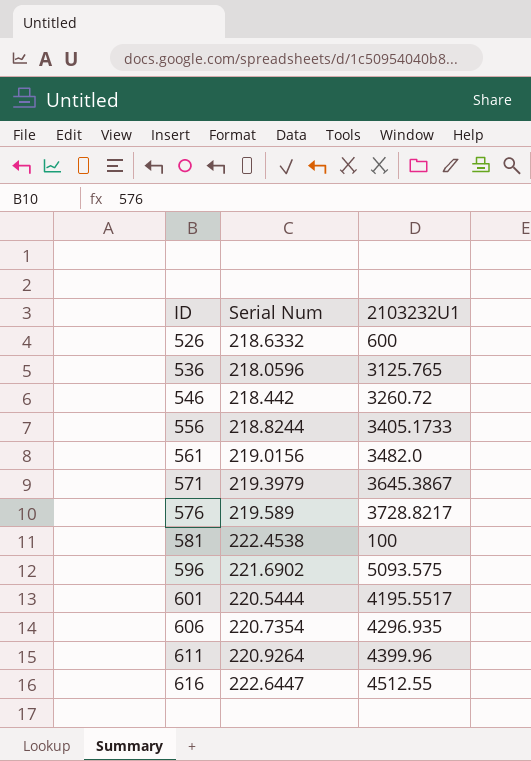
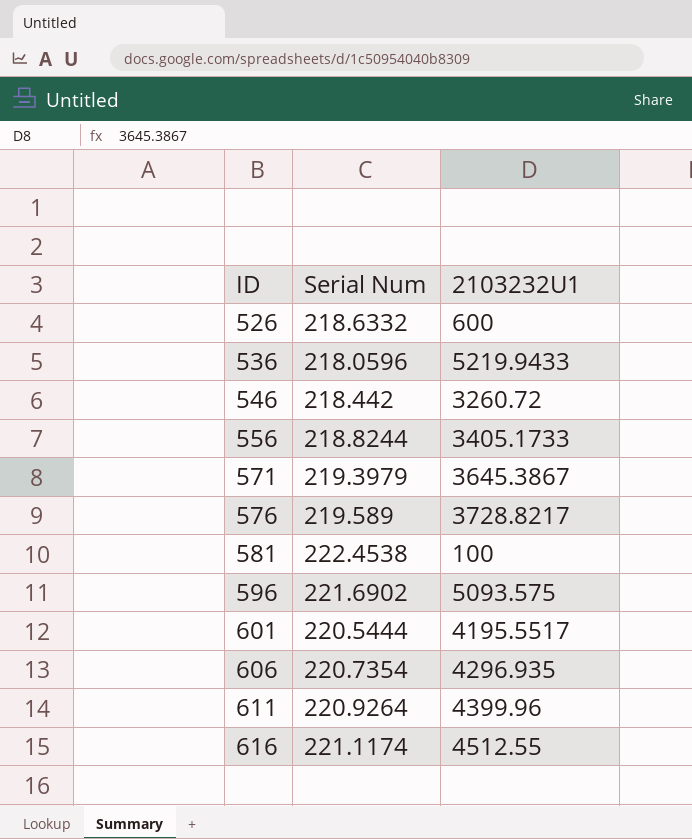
row 561: 219.0156 | 3482.0 -> none
536 | 2103232U1: 3125.765 -> 5219.9433
616 | Serial Num: 222.6447 -> 221.1174

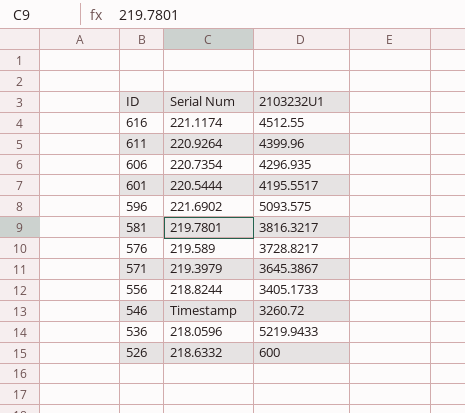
row order: ID ascending -> ID descending
581 | Serial Num: 222.4538 -> 219.7801
581 | 2103232U1: 100 -> 3816.3217
546 | Serial Num: 218.442 -> Timestamp

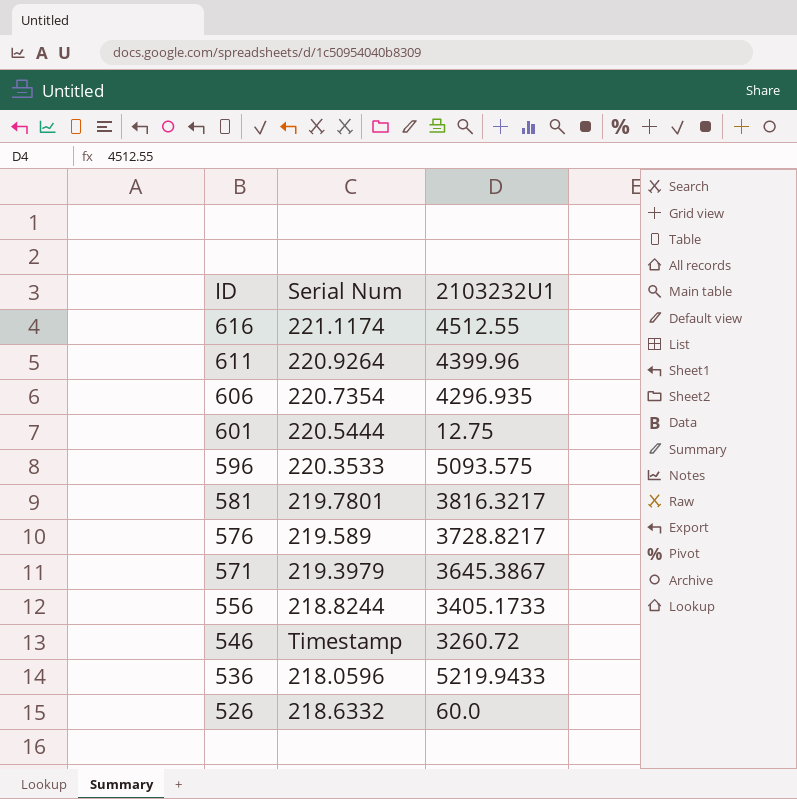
601 | 2103232U1: 4195.5517 -> 12.75
596 | Serial Num: 221.6902 -> 220.3533
526 | 2103232U1: 600 -> 60.0

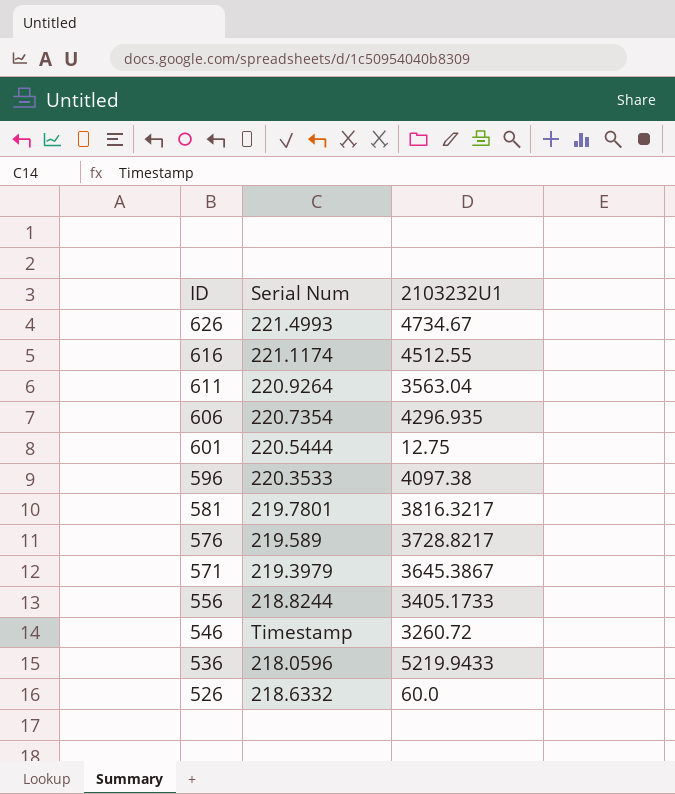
row 626: none -> 221.4993 | 4734.67
611 | 2103232U1: 4399.96 -> 3563.04
596 | 2103232U1: 5093.575 -> 4097.38

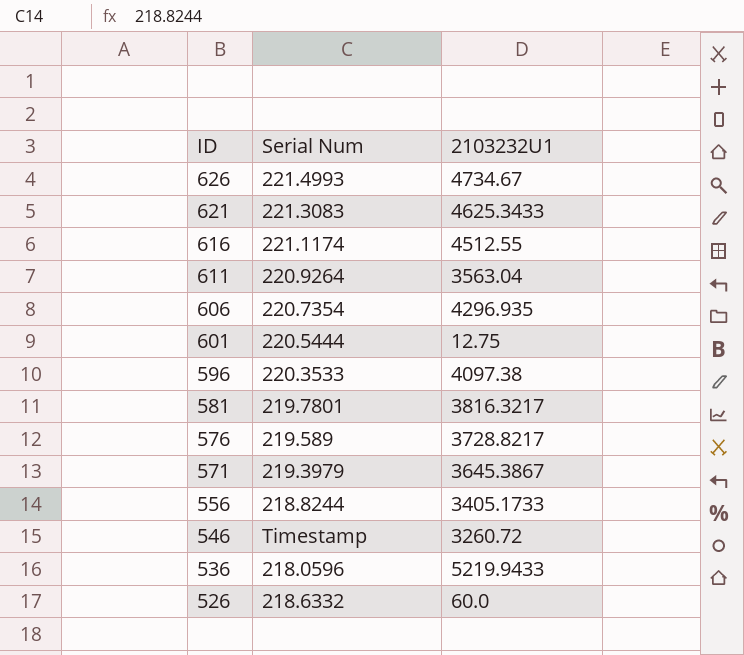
row 621: none -> 221.3083 | 4625.3433

